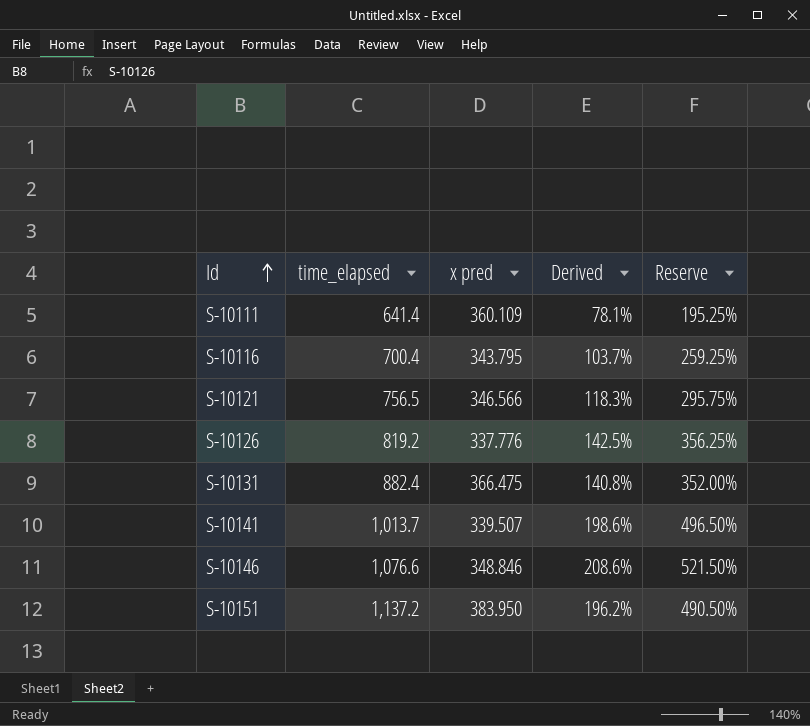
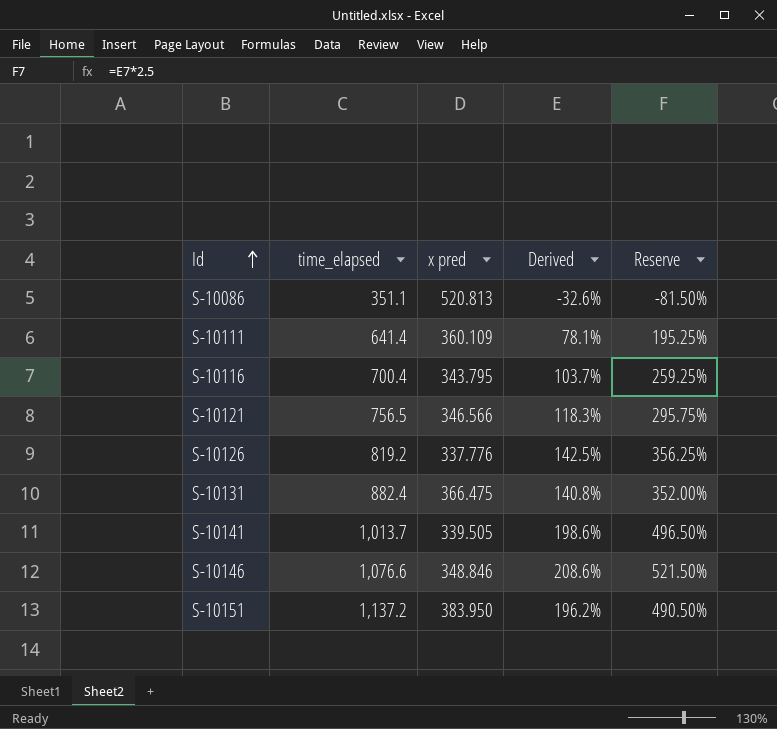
row S-10086: none -> 351.1 | 520.813 | -32.6% | -81.50%
S-10141 | x pred: 339.507 -> 339.505

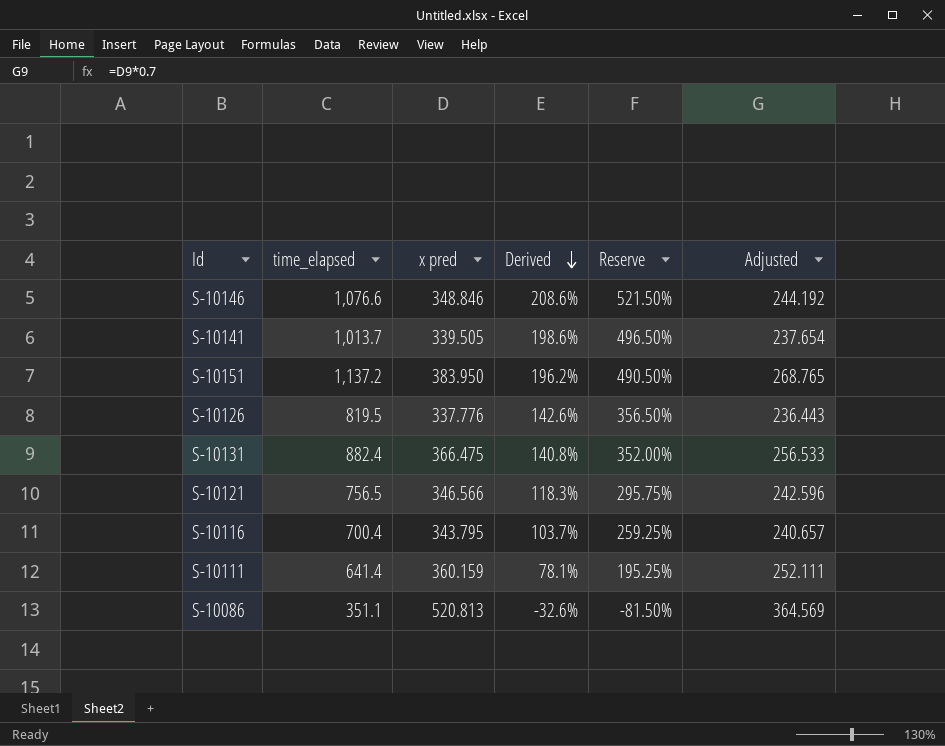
row order: Id ascending -> Derived descending
column Adjusted | formula: none -> [x pred] * 0.7
S-10126 | time_elapsed: 819.2 -> 819.5
S-10126 | Derived: 142.5% -> 142.6%
S-10126 | Reserve: 356.25% -> 356.50%
S-10111 | x pred: 360.109 -> 360.159

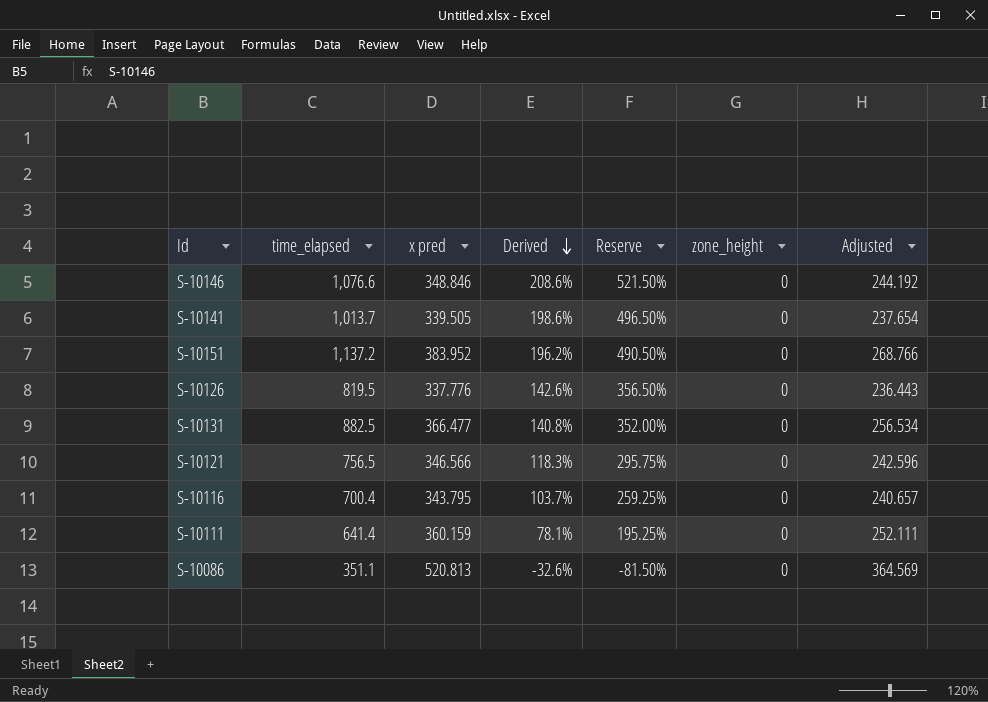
column zone_height | position: none -> 6
S-10151 | x pred: 383.950 -> 383.952
S-10151 | Adjusted: 268.765 -> 268.766
S-10131 | time_elapsed: 882.4 -> 882.5
S-10131 | x pred: 366.475 -> 366.477
S-10131 | Adjusted: 256.533 -> 256.534

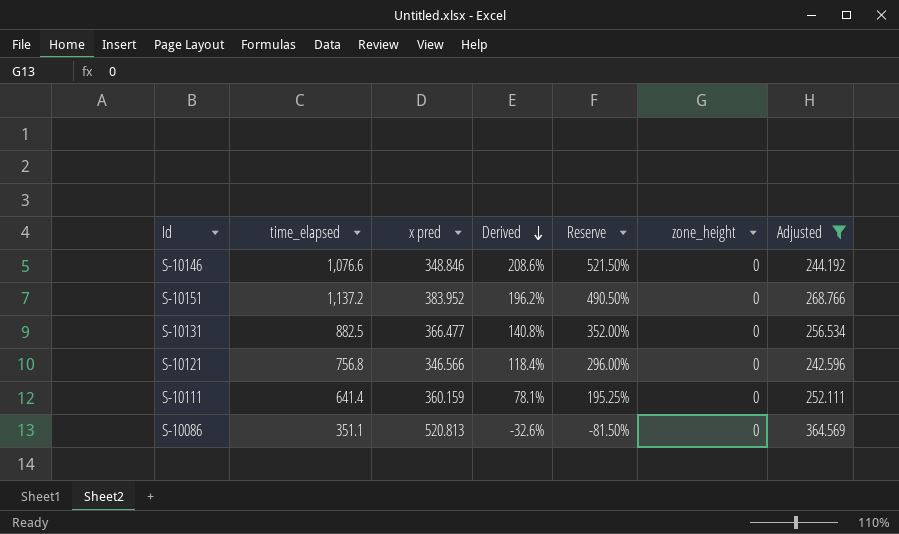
filter: none -> Adjusted >= 242.596
S-10121 | time_elapsed: 756.5 -> 756.8
S-10121 | Derived: 118.3% -> 118.4%
S-10121 | Reserve: 295.75% -> 296.00%

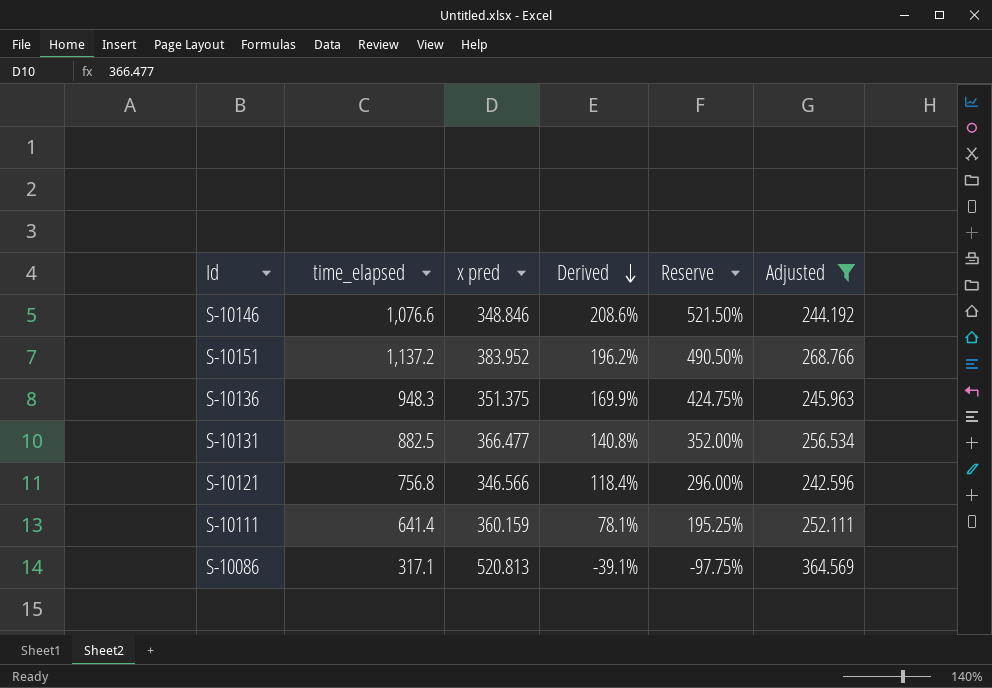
column zone_height | position: 6 -> none
row S-10136: none -> 948.3 | 351.375 | 169.9% | 424.75% | 245.963
S-10086 | time_elapsed: 351.1 -> 317.1
S-10086 | Derived: -32.6% -> -39.1%
S-10086 | Reserve: -81.50% -> -97.75%

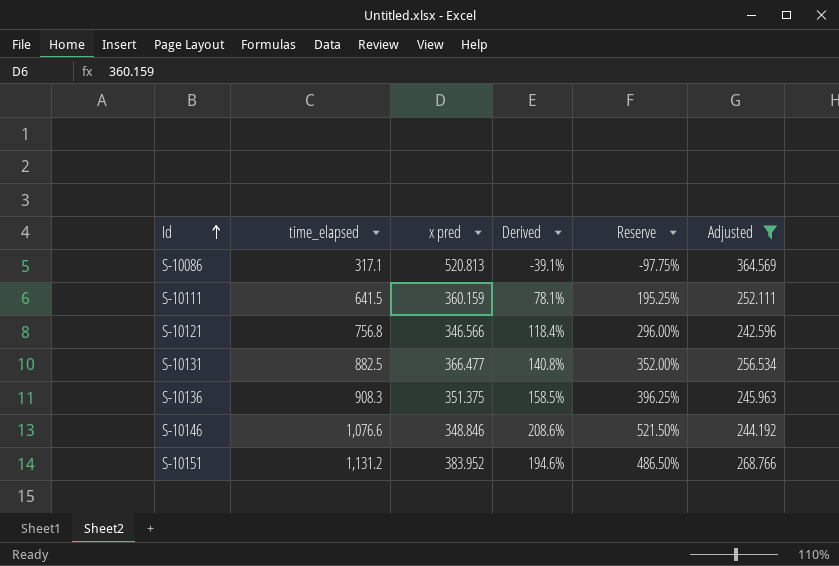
row order: Derived descending -> Id ascending
S-10111 | time_elapsed: 641.4 -> 641.5
S-10136 | time_elapsed: 948.3 -> 908.3
S-10136 | Derived: 169.9% -> 158.5%
S-10136 | Reserve: 424.75% -> 396.25%
S-10151 | time_elapsed: 1,137.2 -> 1,131.2
S-10151 | Derived: 196.2% -> 194.6%
S-10151 | Reserve: 490.50% -> 486.50%

